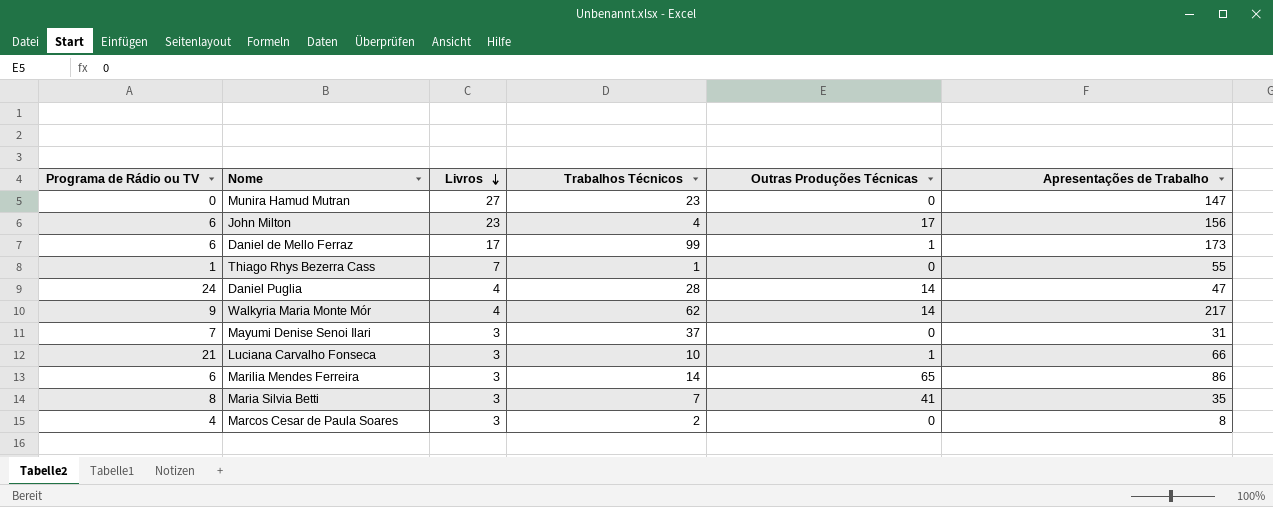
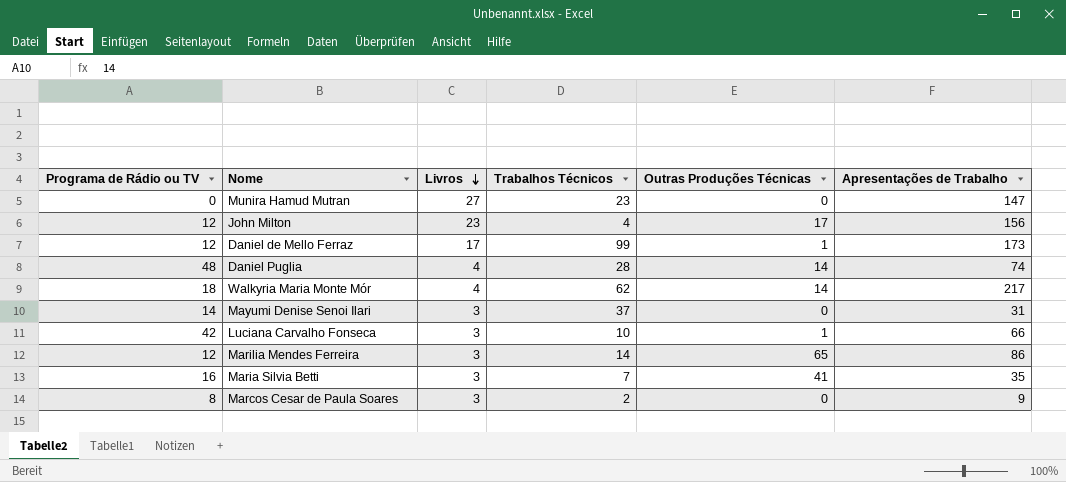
row Thiago Rhys Bezerra Cass: 1 | 7 | 1 | 0 | 55 -> none
John Milton | Programa de Rádio ou TV: 6 -> 12
Daniel de Mello Ferraz | Programa de Rádio ou TV: 6 -> 12
Daniel Puglia | Programa de Rádio ou TV: 24 -> 48
Daniel Puglia | Apresentações de Trabalho: 47 -> 74
Walkyria Maria Monte Mór | Programa de Rádio ou TV: 9 -> 18
Mayumi Denise Senoi Ilari | Programa de Rádio ou TV: 7 -> 14
Luciana Carvalho Fonseca | Programa de Rádio ou TV: 21 -> 42
Marilia Mendes Ferreira | Programa de Rádio ou TV: 6 -> 12
Maria Silvia Betti | Programa de Rádio ou TV: 8 -> 16
Marcos Cesar de Paula Soares | Programa de Rádio ou TV: 4 -> 8
Marcos Cesar de Paula Soares | Apresentações de Trabalho: 8 -> 9

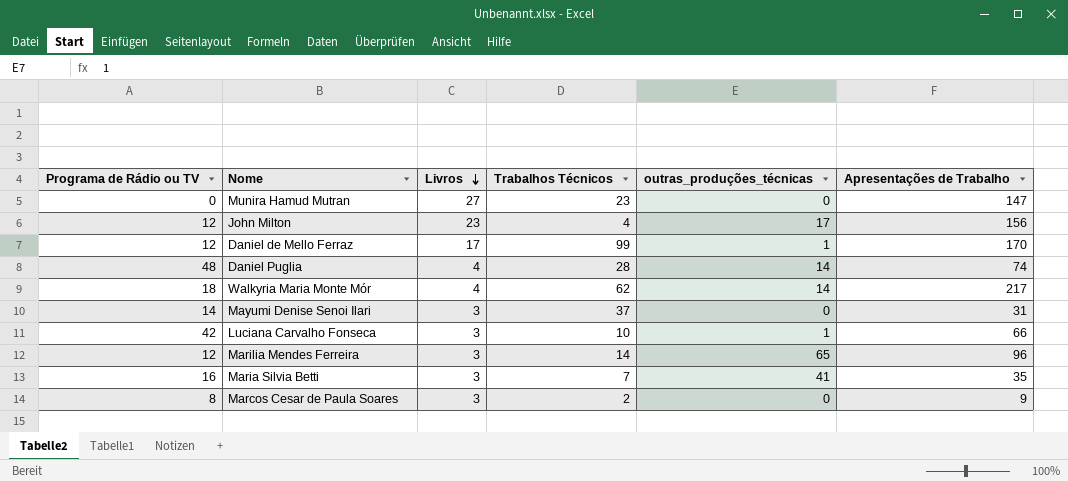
column name: Outras Produções Técnicas -> outras_produções_técnicas
Daniel de Mello Ferraz | Apresentações de Trabalho: 173 -> 170
Marilia Mendes Ferreira | Apresentações de Trabalho: 86 -> 96

